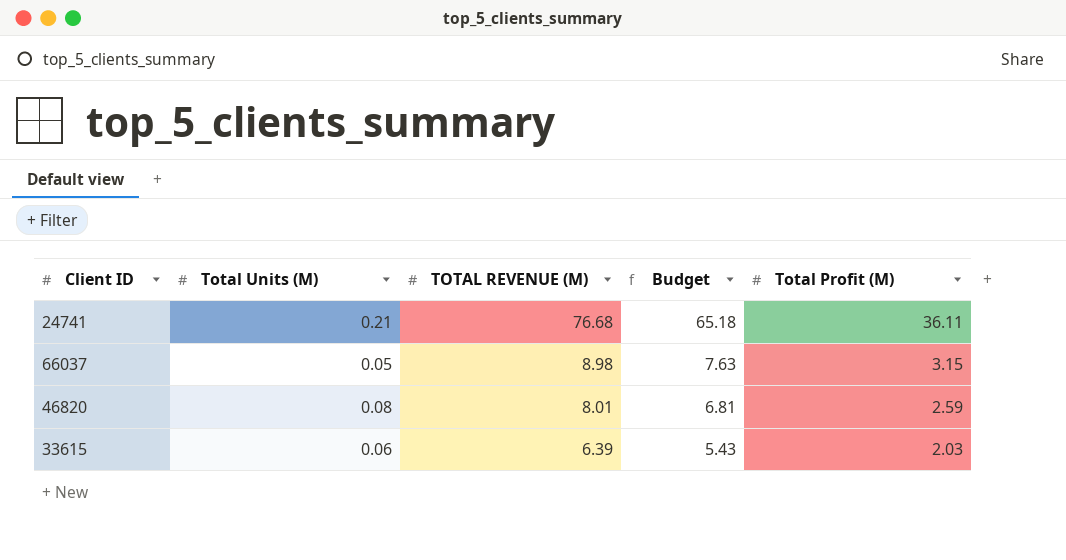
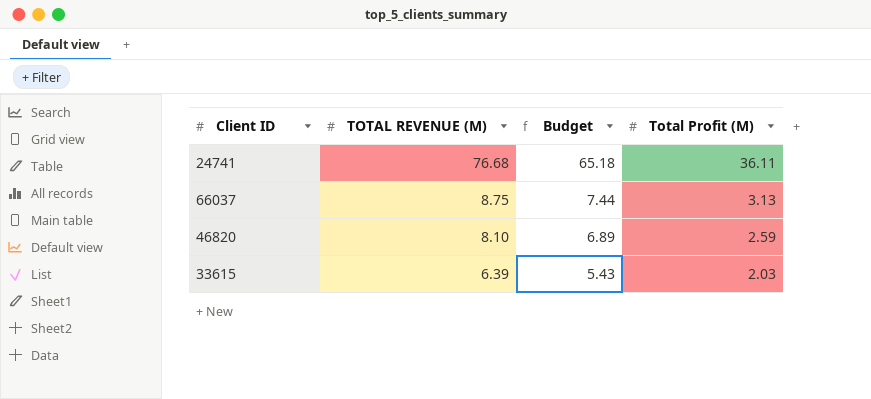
column Total Units (M) | position: 2 -> none
66037 | TOTAL REVENUE (M): 8.98 -> 8.75
66037 | Budget: 7.63 -> 7.44
66037 | Total Profit (M): 3.15 -> 3.13
46820 | TOTAL REVENUE (M): 8.01 -> 8.10
46820 | Budget: 6.81 -> 6.89

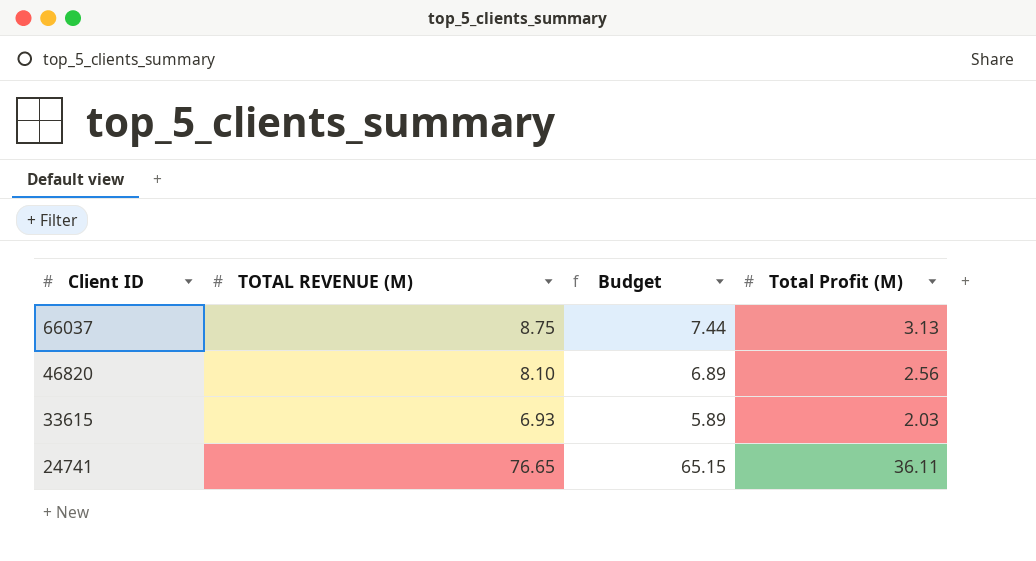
row order: TOTAL REVENUE (M) descending -> Client ID descending
46820 | Total Profit (M): 2.59 -> 2.56
33615 | TOTAL REVENUE (M): 6.39 -> 6.93
33615 | Budget: 5.43 -> 5.89
24741 | TOTAL REVENUE (M): 76.68 -> 76.65
24741 | Budget: 65.18 -> 65.15

